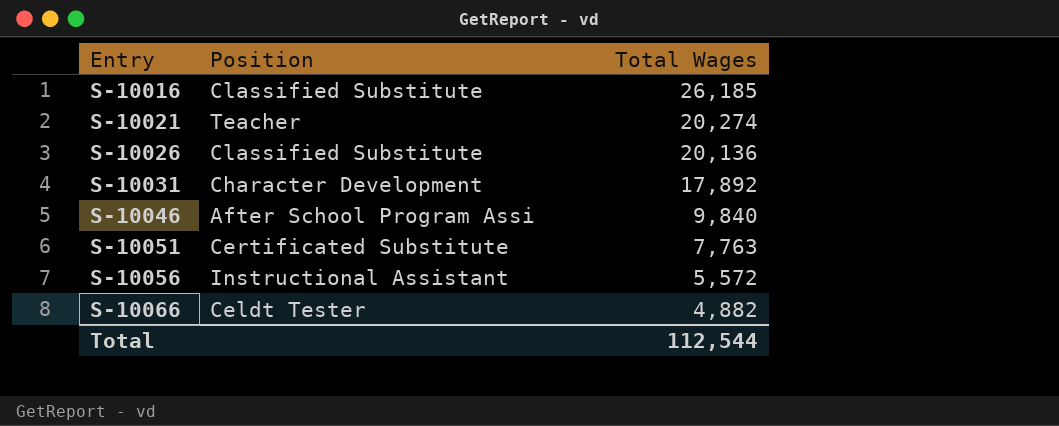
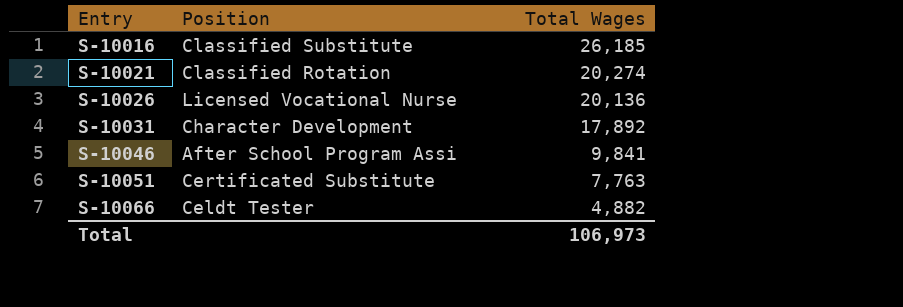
row S-10056: Instructional Assistant | 5,572 -> none
S-10021 | Position: Teacher -> Classified Rotation
S-10026 | Position: Classified Substitute -> Licensed Vocational Nurse
S-10046 | Total Wages: 9,840 -> 9,841
Total | Total Wages: 112,544 -> 106,973

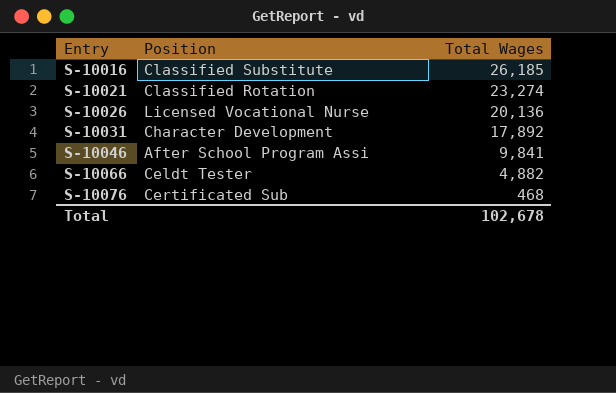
row S-10051: Certificated Substitute | 7,763 -> none
S-10021 | Total Wages: 20,274 -> 23,274
row S-10076: none -> Certificated Sub | 468
Total | Total Wages: 106,973 -> 102,678

